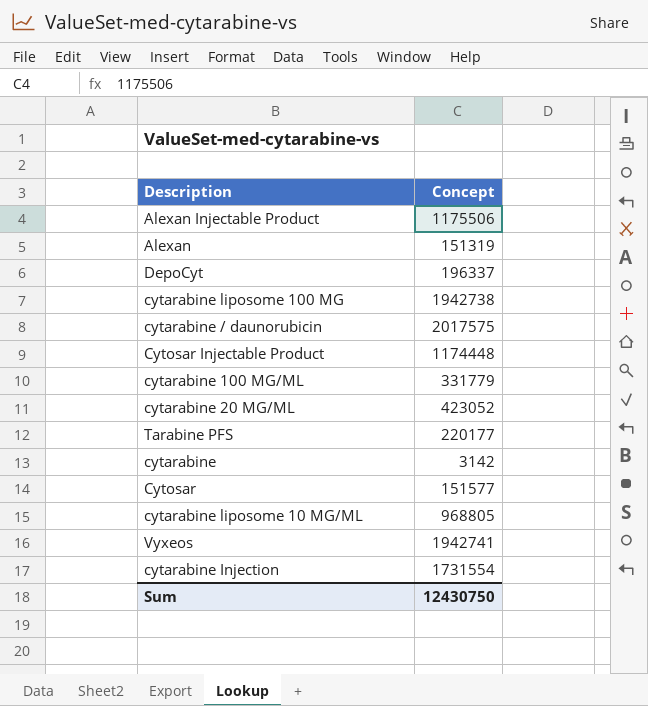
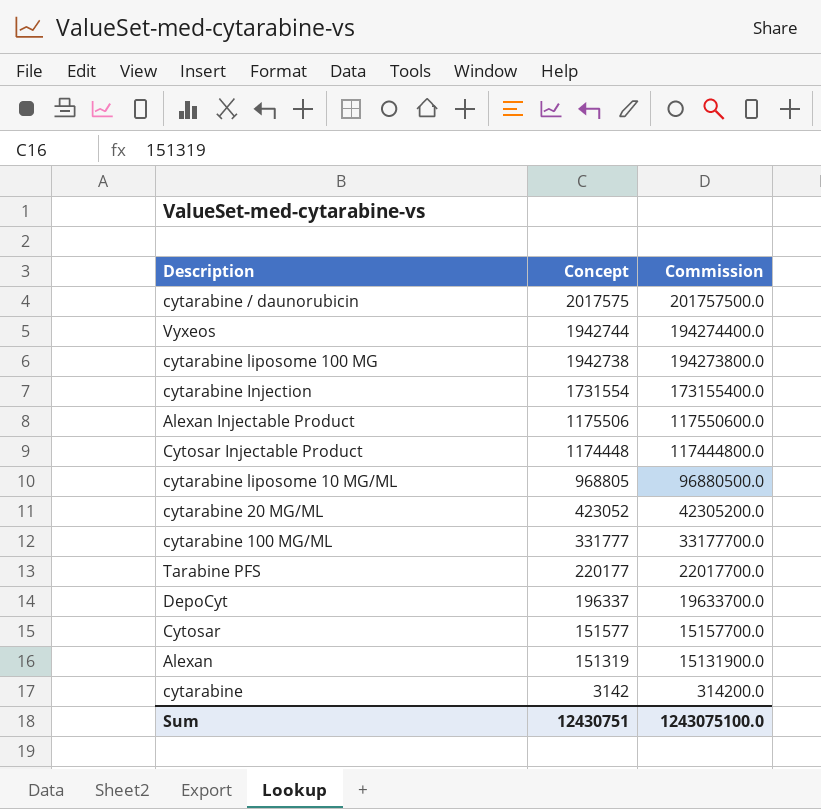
row order: none -> Concept descending
column Commission | formula: none -> [Concept] * 100
Vyxeos | Concept: 1942741 -> 1942744
cytarabine 100 MG/ML | Concept: 331779 -> 331777
Sum | Concept: 12430750 -> 12430751

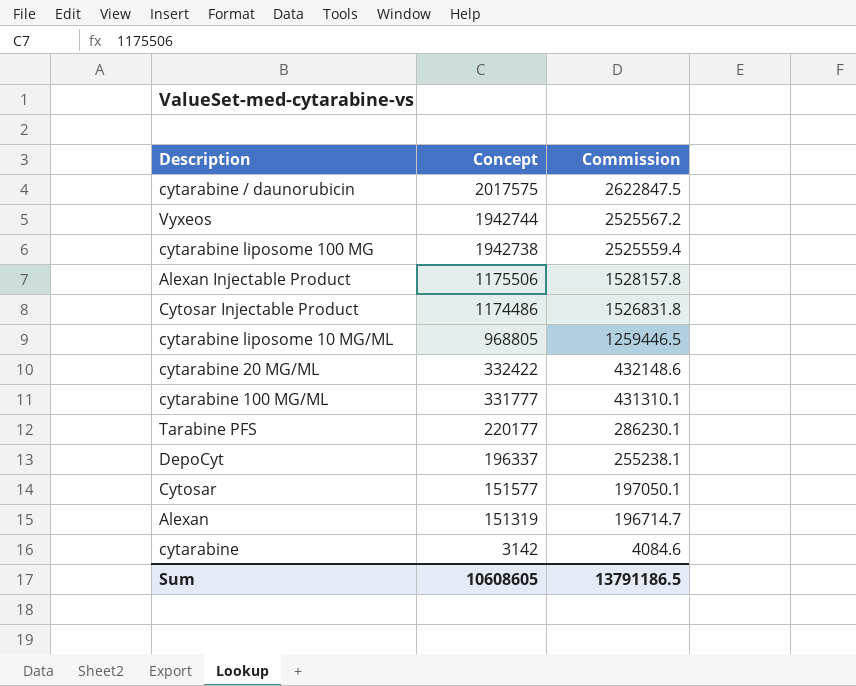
column Commission | formula: [Concept] * 100 -> [Concept] * 1.3
row cytarabine Injection: 1731554 | 173155400.0 -> none
Cytosar Injectable Product | Concept: 1174448 -> 1174486
cytarabine 20 MG/ML | Concept: 423052 -> 332422
Sum | Concept: 12430751 -> 10608605
Sum | Commission: 1243075100.0 -> 13791186.5

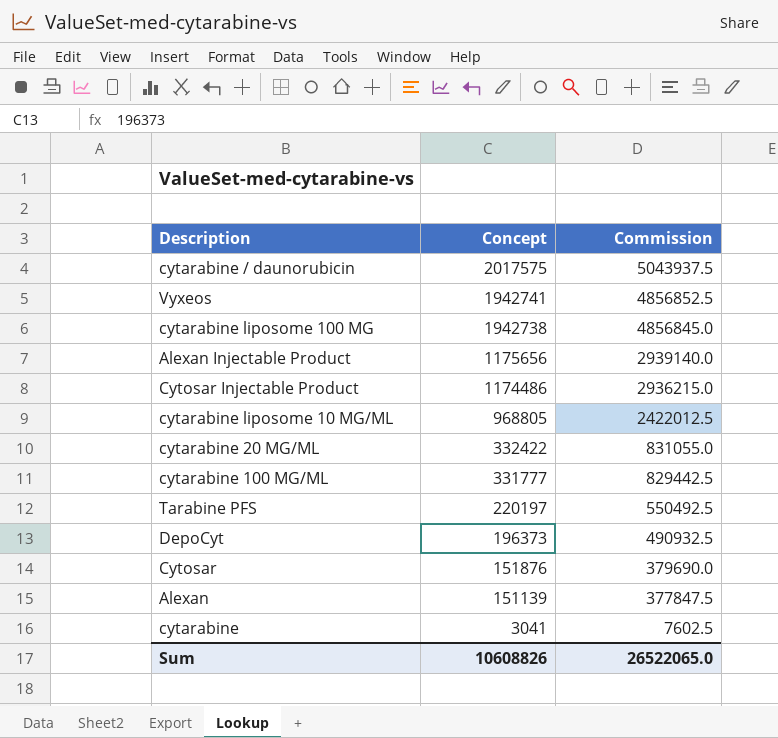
column Commission | formula: [Concept] * 1.3 -> [Concept] * 2.5
Vyxeos | Concept: 1942744 -> 1942741
Alexan Injectable Product | Concept: 1175506 -> 1175656
Tarabine PFS | Concept: 220177 -> 220197
DepoCyt | Concept: 196337 -> 196373
Cytosar | Concept: 151577 -> 151876
Alexan | Concept: 151319 -> 151139
cytarabine | Concept: 3142 -> 3041
Sum | Concept: 10608605 -> 10608826
Sum | Commission: 13791186.5 -> 26522065.0

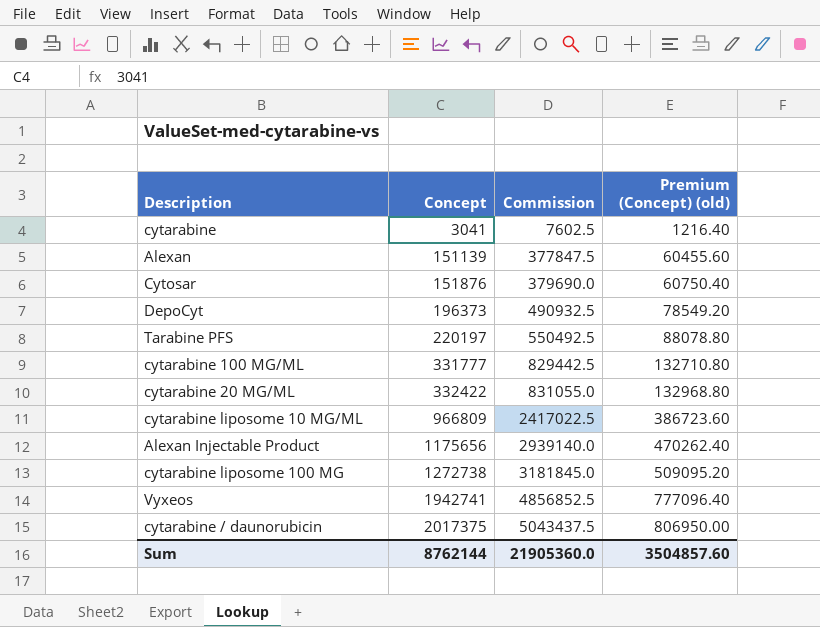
row order: Concept descending -> Concept ascending
column Premium (Concept) (old) | formula: none -> [Concept] * 0.4
row Cytosar Injectable Product: 1174486 | 2936215.0 -> none
cytarabine liposome 10 MG/ML | Concept: 968805 -> 966809
cytarabine liposome 10 MG/ML | Commission: 2422012.5 -> 2417022.5
cytarabine liposome 100 MG | Concept: 1942738 -> 1272738
cytarabine liposome 100 MG | Commission: 4856845.0 -> 3181845.0
cytarabine / daunorubicin | Concept: 2017575 -> 2017375
cytarabine / daunorubicin | Commission: 5043937.5 -> 5043437.5
Sum | Concept: 10608826 -> 8762144
Sum | Commission: 26522065.0 -> 21905360.0

